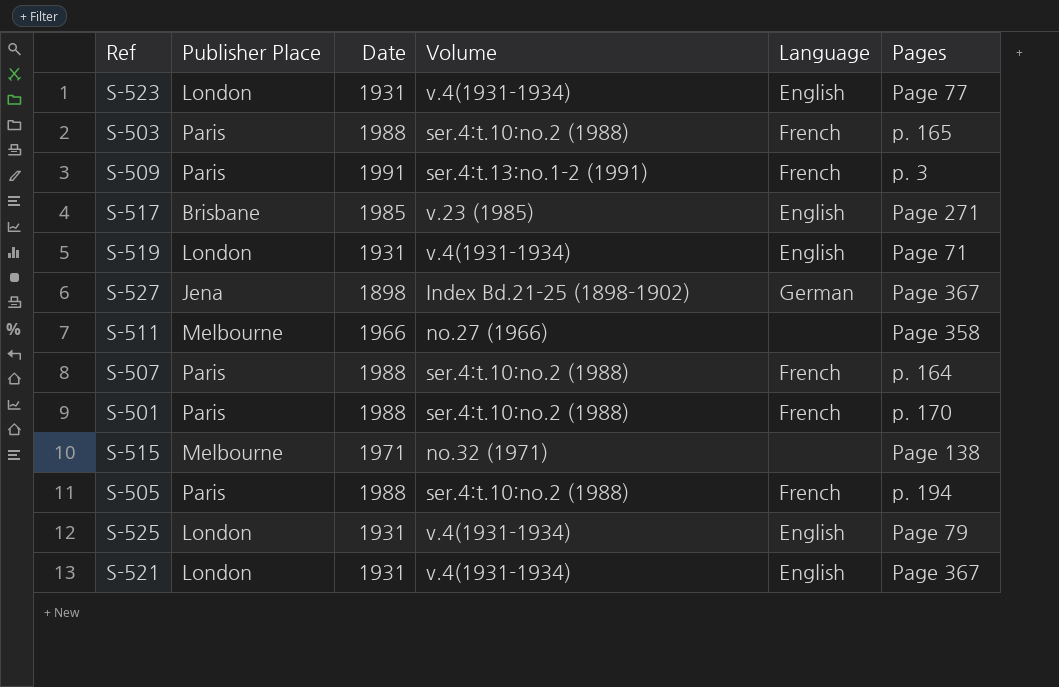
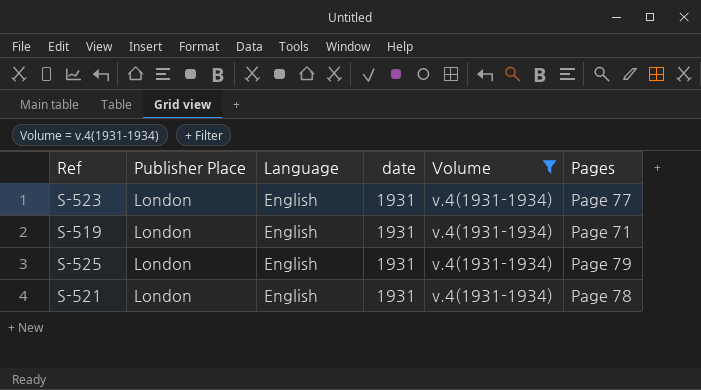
filter: none -> Volume = v.4(1931-1934)
column Language | position: 5 -> 3
column name: Date -> date
S-521 | Pages: Page 367 -> Page 78

